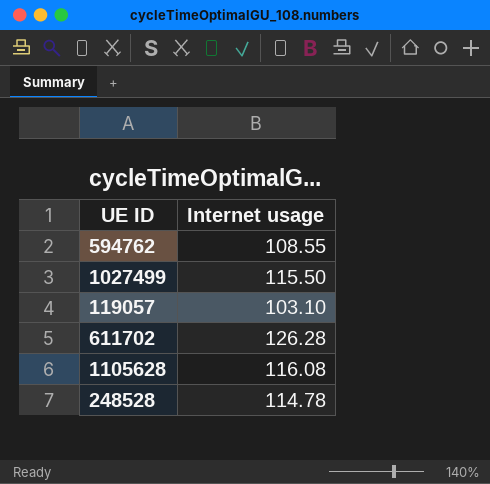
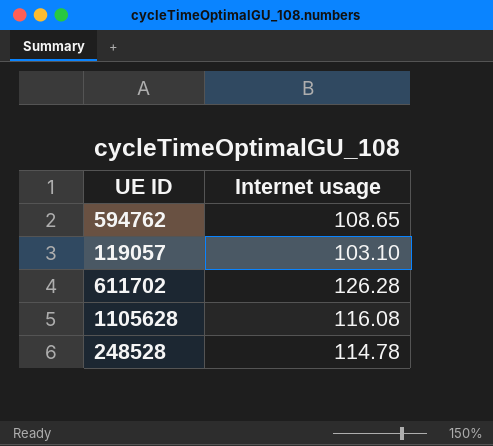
row 1027499: 115.50 -> none
594762 | Internet usage: 108.55 -> 108.65

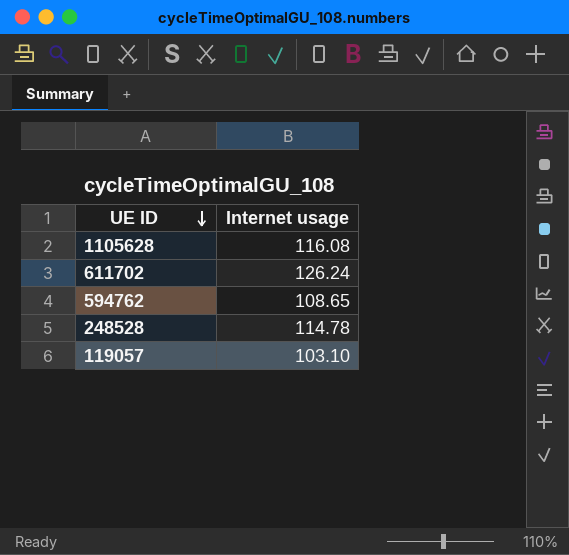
row order: none -> UE ID descending
611702 | Internet usage: 126.28 -> 126.24

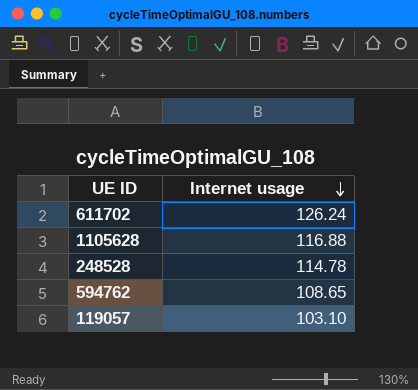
row order: UE ID descending -> Internet usage descending
1105628 | Internet usage: 116.08 -> 116.88

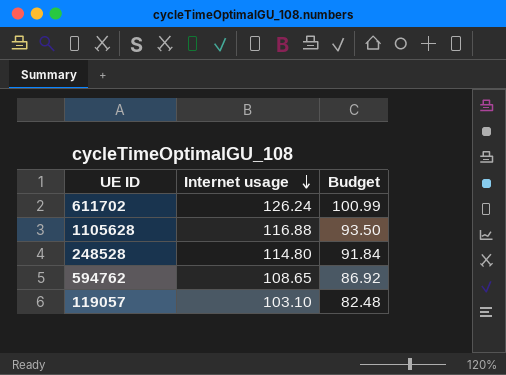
column Budget | formula: none -> [Internet usage] * 0.8
248528 | Internet usage: 114.78 -> 114.80

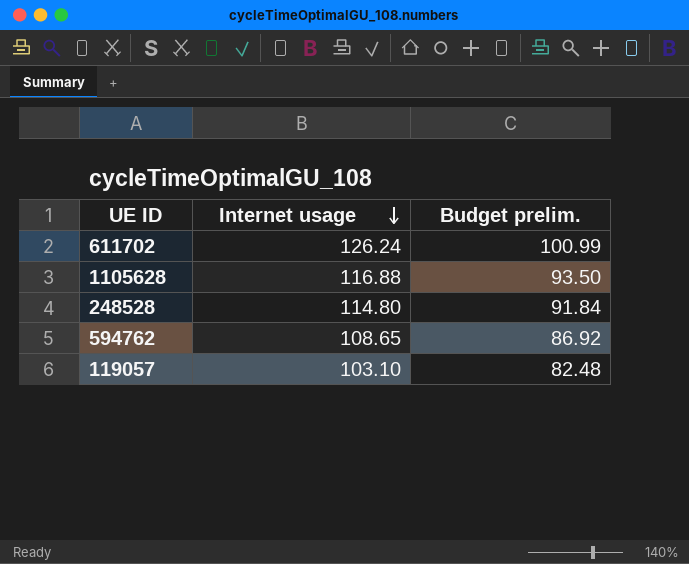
column name: Budget -> Budget prelim.

